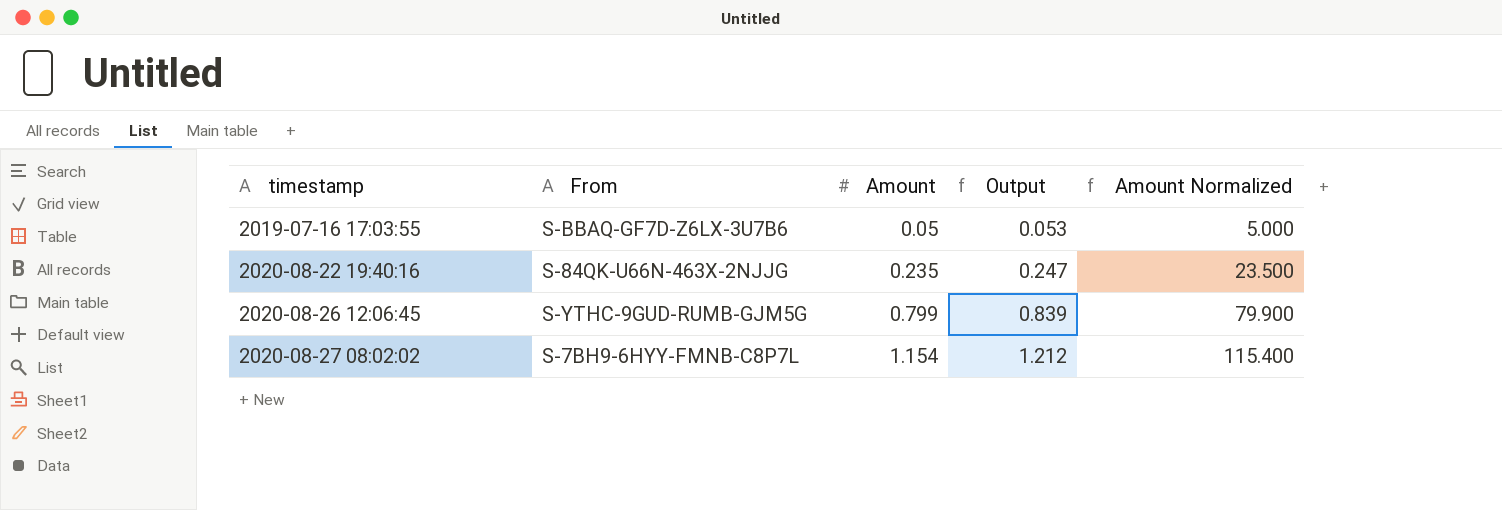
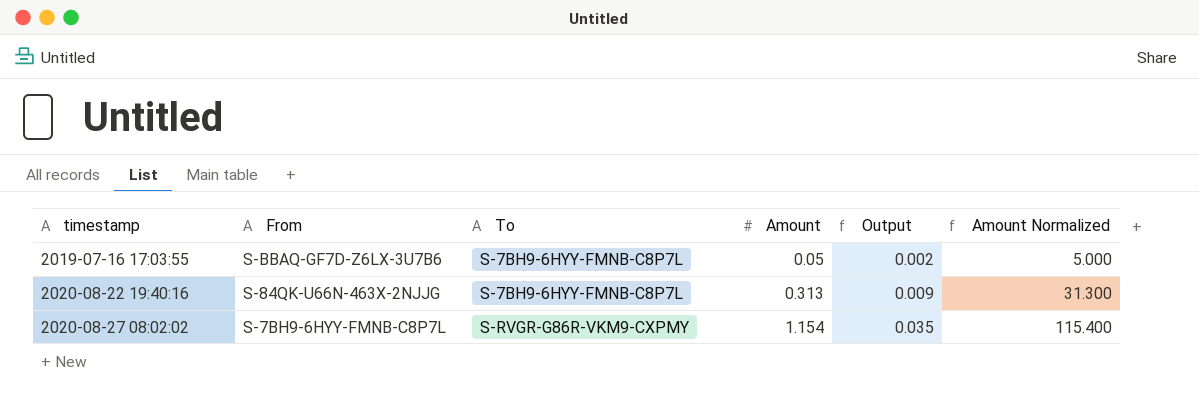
column To | position: none -> 3
column Output | formula: [Amount] * 1.05 -> [Amount] * 0.03
row 2020-08-26 12:06:45: S-YTHC-9GUD-RUMB-GJM5G | 0.799 | 0.839 | 79.900 -> none
2020-08-22 19:40:16 | Amount: 0.235 -> 0.313
2020-08-22 19:40:16 | Amount Normalized: 23.500 -> 31.300

